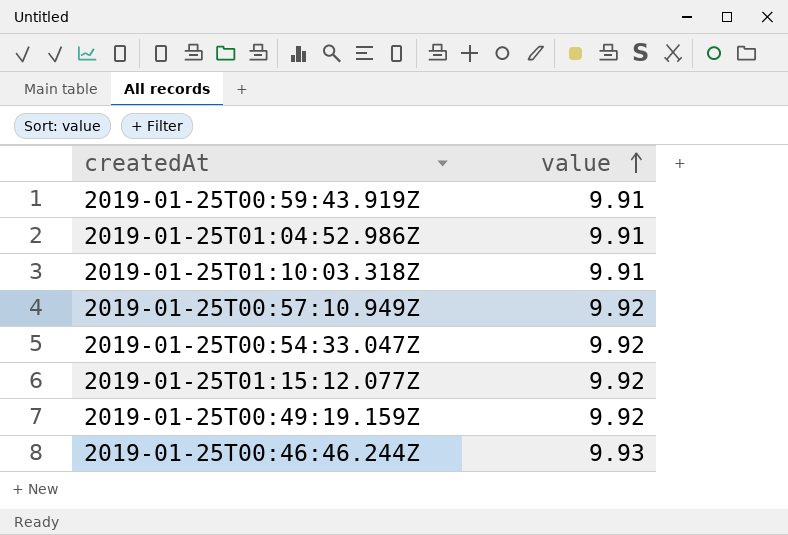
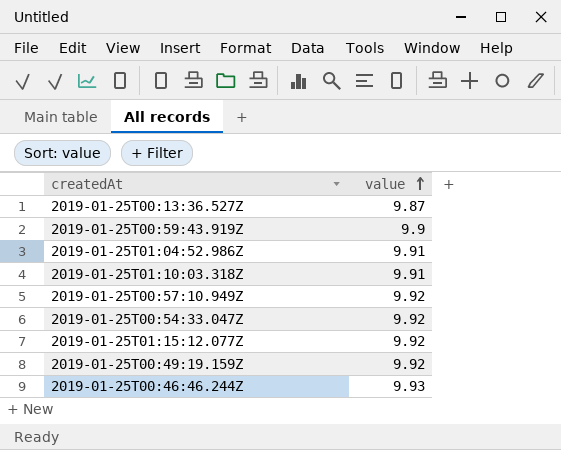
row 2019-01-25T00:13:36.527Z: none -> 9.87
2019-01-25T00:59:43.919Z | value: 9.91 -> 9.9

